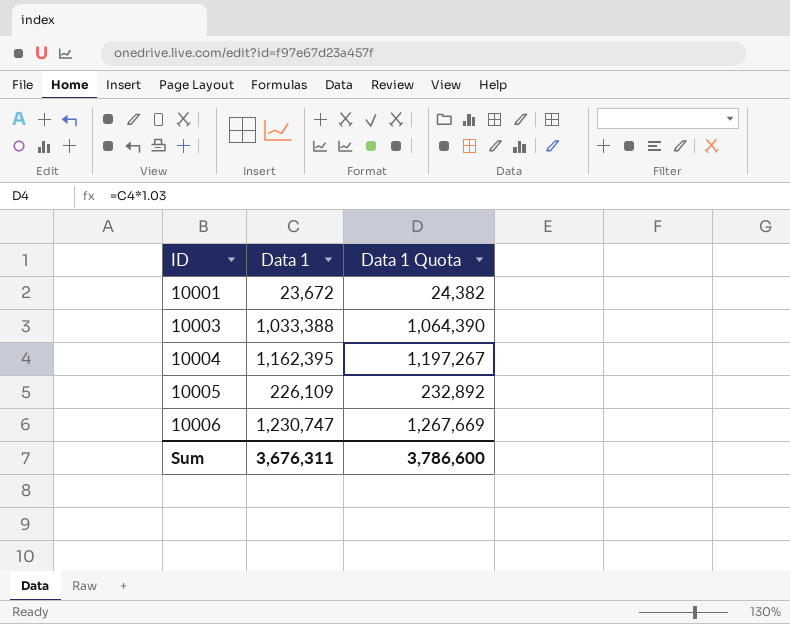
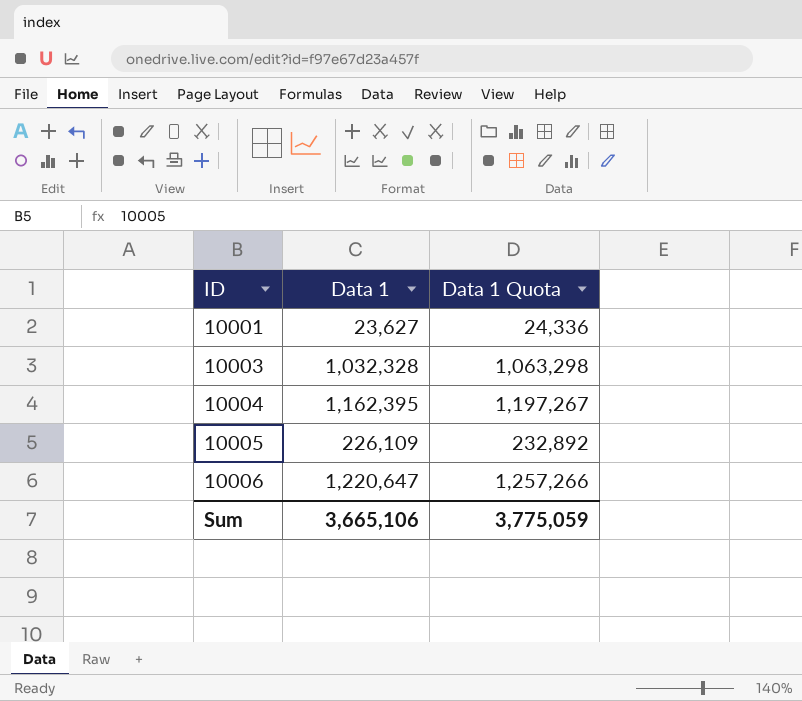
10001 | Data 1: 23,672 -> 23,627
10001 | Data 1 Quota: 24,382 -> 24,336
10003 | Data 1: 1,033,388 -> 1,032,328
10003 | Data 1 Quota: 1,064,390 -> 1,063,298
10006 | Data 1: 1,230,747 -> 1,220,647
10006 | Data 1 Quota: 1,267,669 -> 1,257,266
Sum | Data 1: 3,676,311 -> 3,665,106
Sum | Data 1 Quota: 3,786,600 -> 3,775,059

